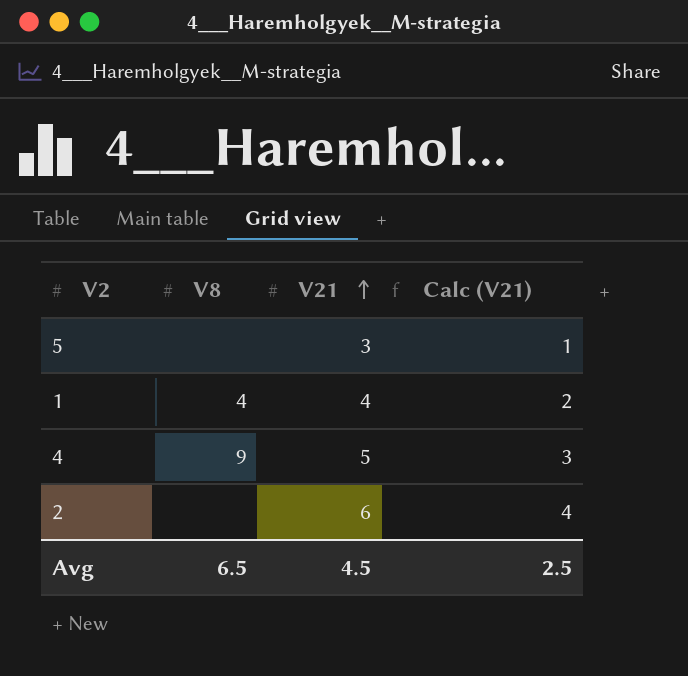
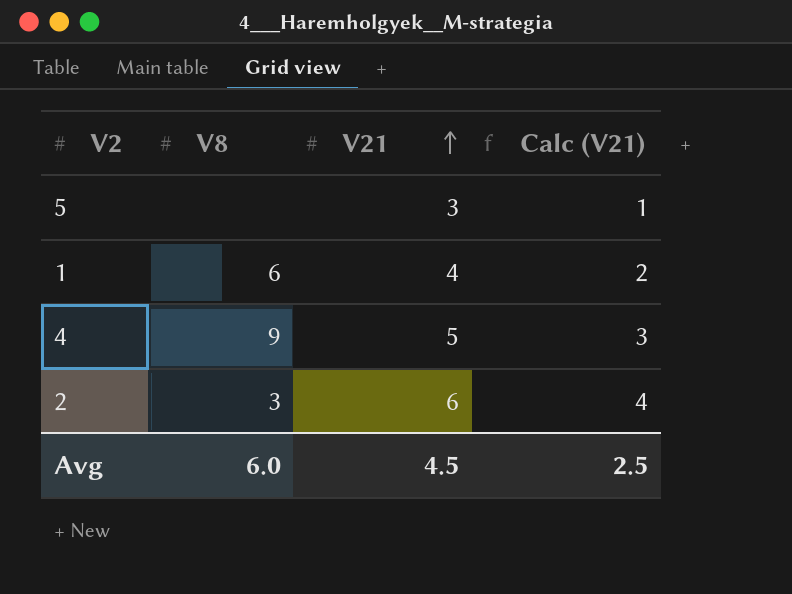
1 | V8: 4 -> 6
2 | V8: none -> 3
Avg | V8: 6.5 -> 6.0

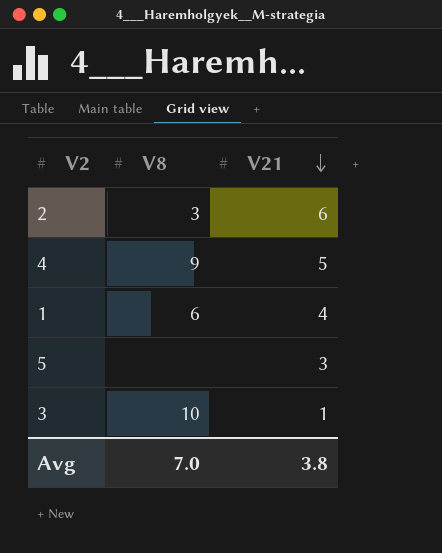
row order: V21 ascending -> V21 descending
column Calc (V21) | formula: [V21] - 2 -> none
row 3: none -> 10 | 1
Avg | V8: 6.0 -> 7.0
Avg | V21: 4.5 -> 3.8

